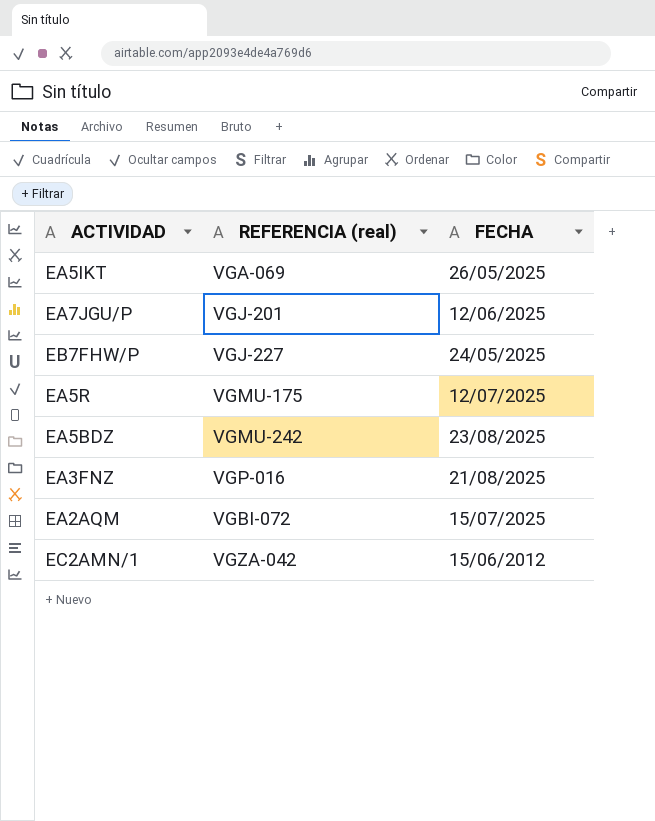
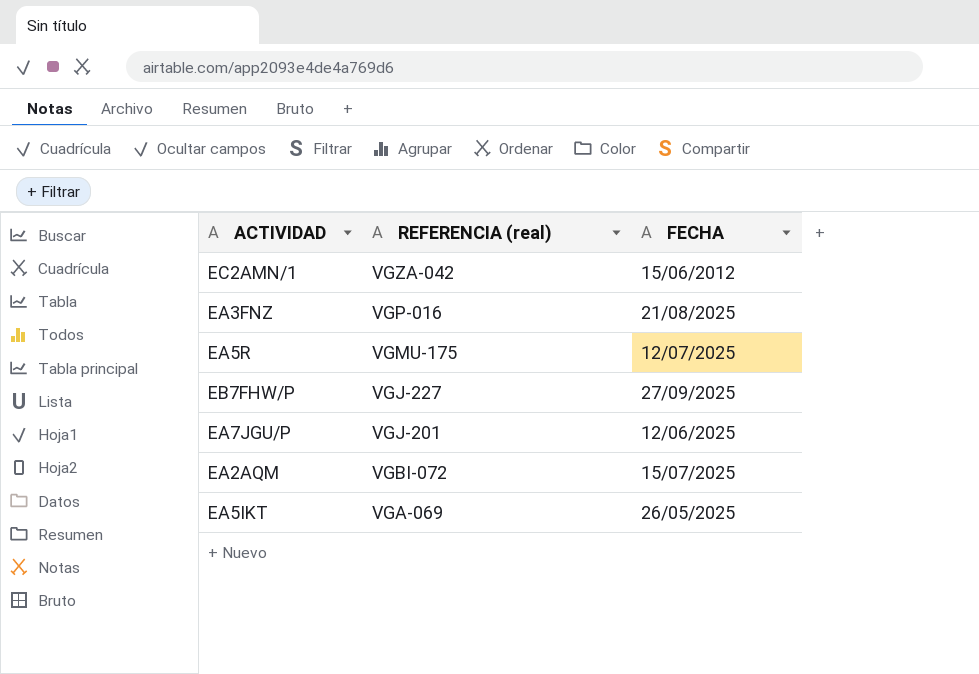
row order: none -> REFERENCIA (real) descending
row EA5BDZ: VGMU-242 | 23/08/2025 -> none
EB7FHW/P | FECHA: 24/05/2025 -> 27/09/2025

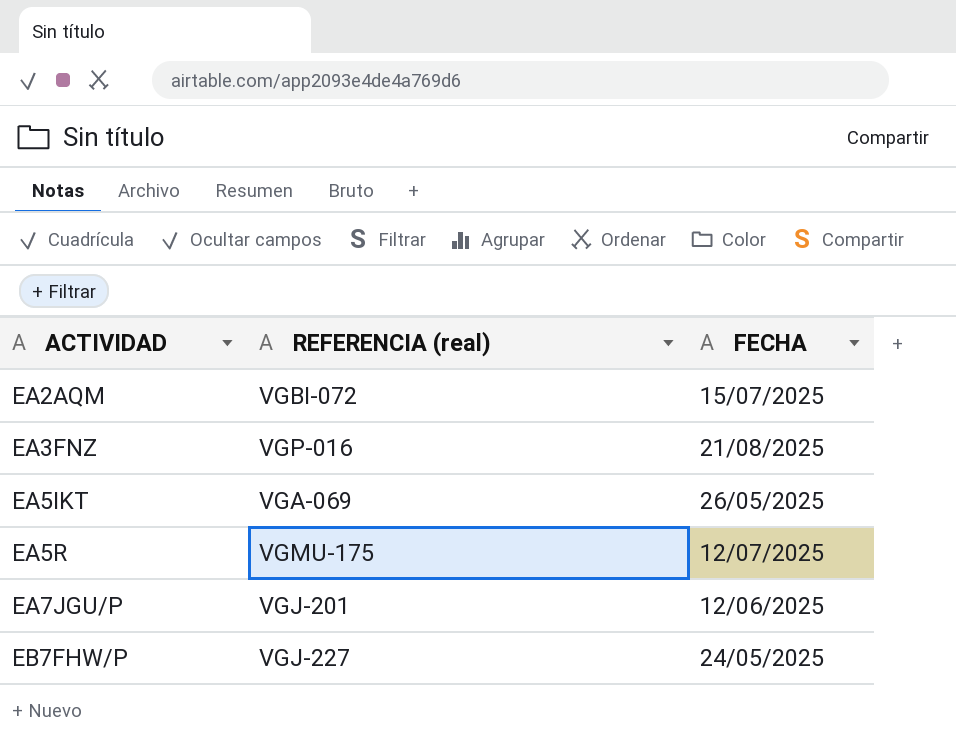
row order: REFERENCIA (real) descending -> ACTIVIDAD ascending
row EC2AMN/1: VGZA-042 | 15/06/2012 -> none
EB7FHW/P | FECHA: 27/09/2025 -> 24/05/2025

